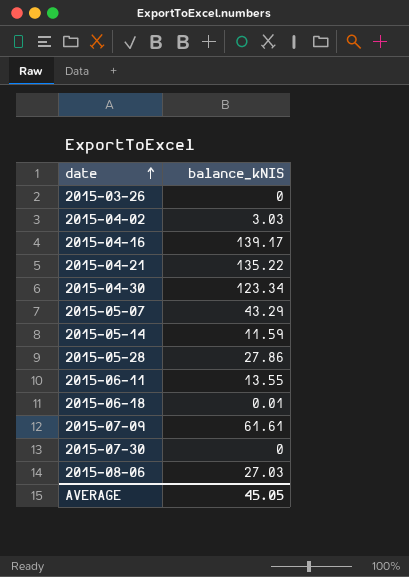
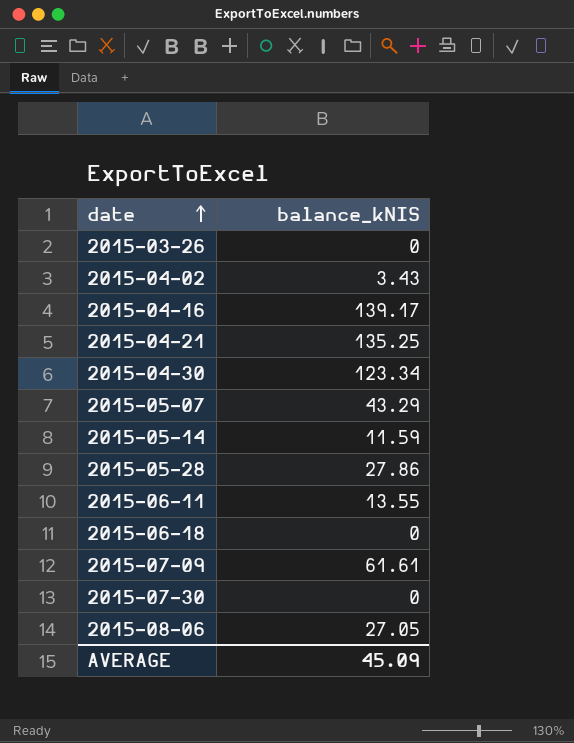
2015-04-02 | balance_kNIS: 3.03 -> 3.43
2015-04-21 | balance_kNIS: 135.22 -> 135.25
2015-06-18 | balance_kNIS: 0.01 -> 0
2015-08-06 | balance_kNIS: 27.03 -> 27.05
AVERAGE | balance_kNIS: 45.05 -> 45.09

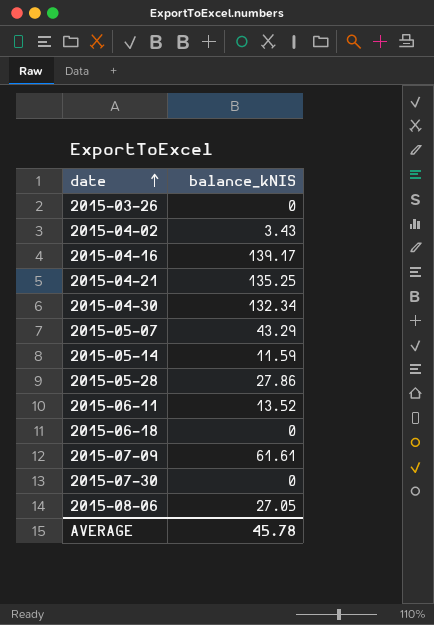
2015-04-30 | balance_kNIS: 123.34 -> 132.34
2015-06-11 | balance_kNIS: 13.55 -> 13.52
AVERAGE | balance_kNIS: 45.09 -> 45.78

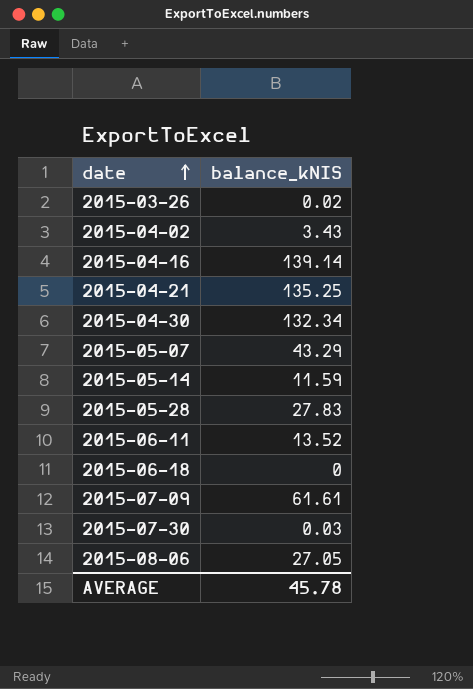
2015-03-26 | balance_kNIS: 0 -> 0.02
2015-04-16 | balance_kNIS: 139.17 -> 139.14
2015-05-28 | balance_kNIS: 27.86 -> 27.83
2015-07-30 | balance_kNIS: 0 -> 0.03

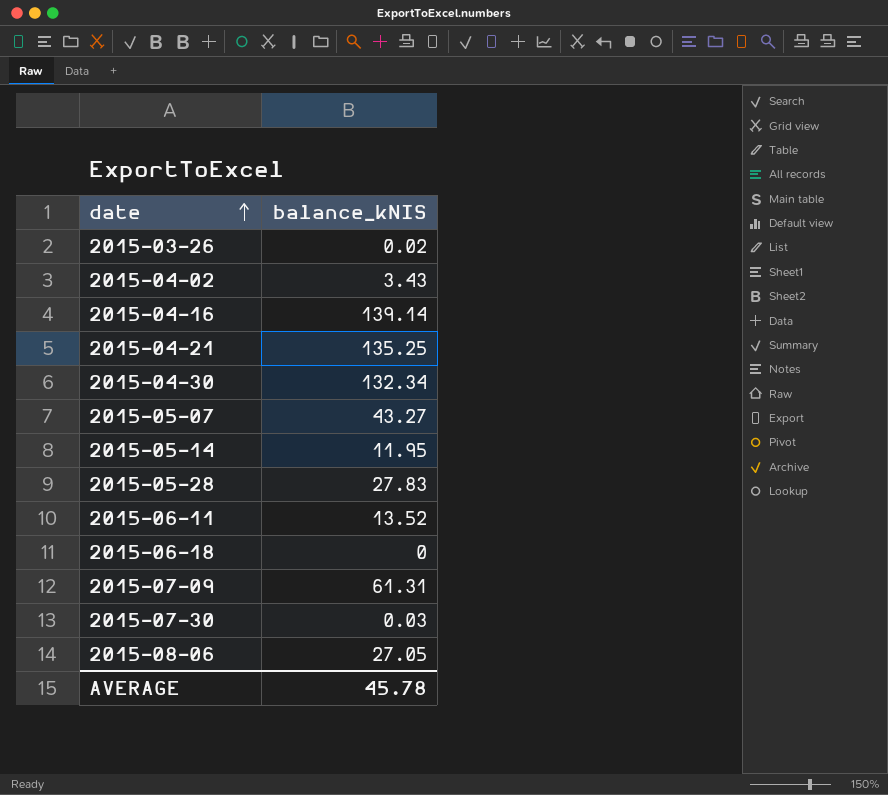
2015-05-07 | balance_kNIS: 43.29 -> 43.27
2015-05-14 | balance_kNIS: 11.59 -> 11.95
2015-07-09 | balance_kNIS: 61.61 -> 61.31

